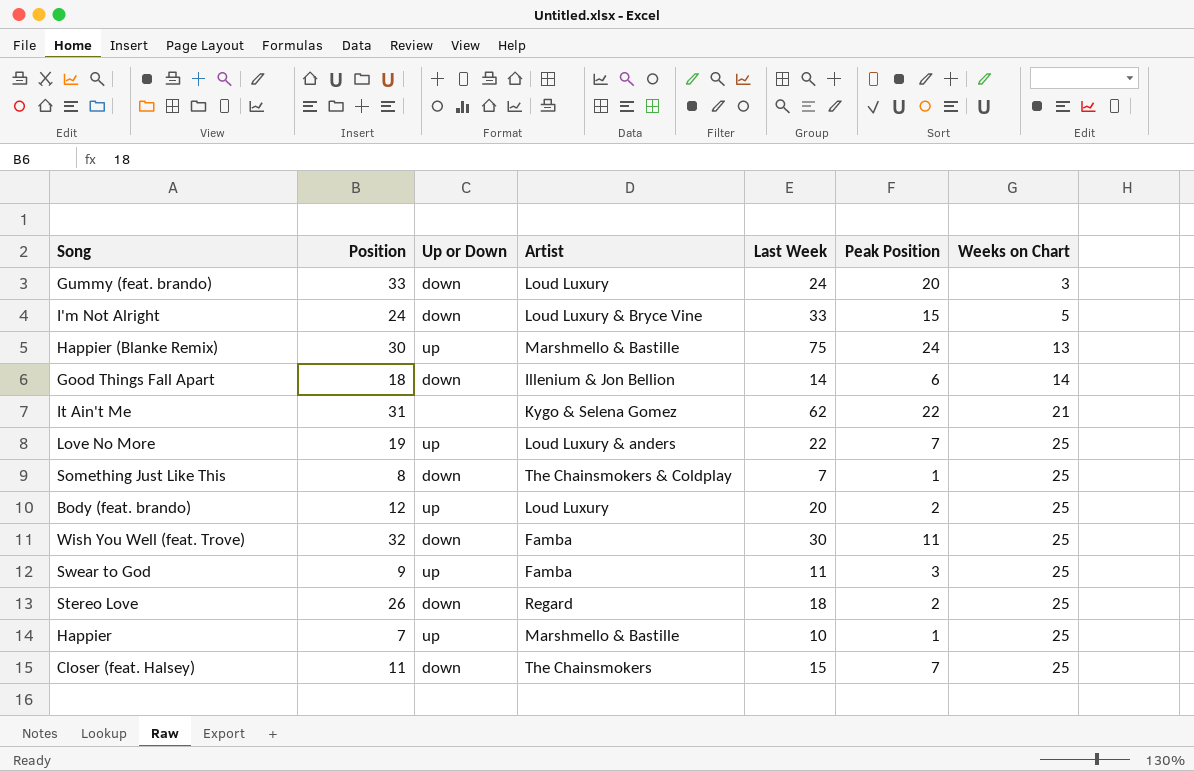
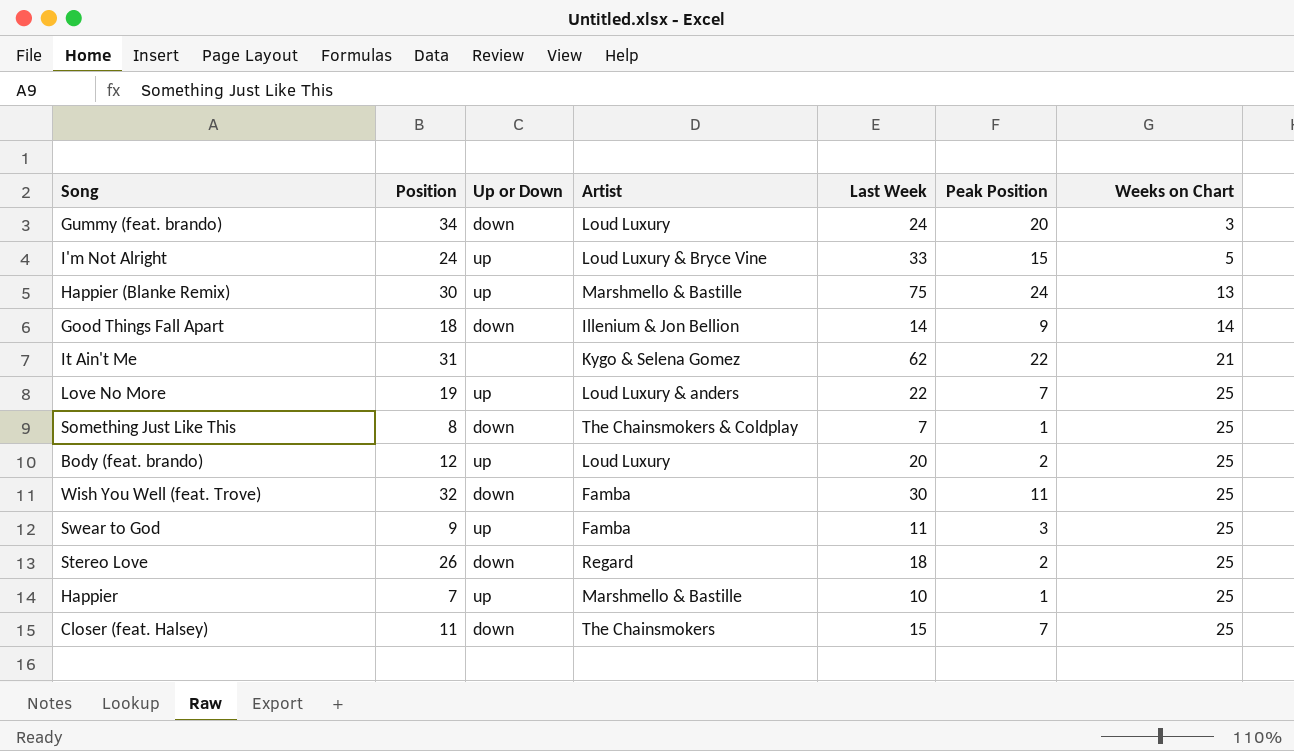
Gummy (feat. brando) | Position: 33 -> 34
I'm Not Alright | Up or Down: down -> up
Good Things Fall Apart | Peak Position: 6 -> 9

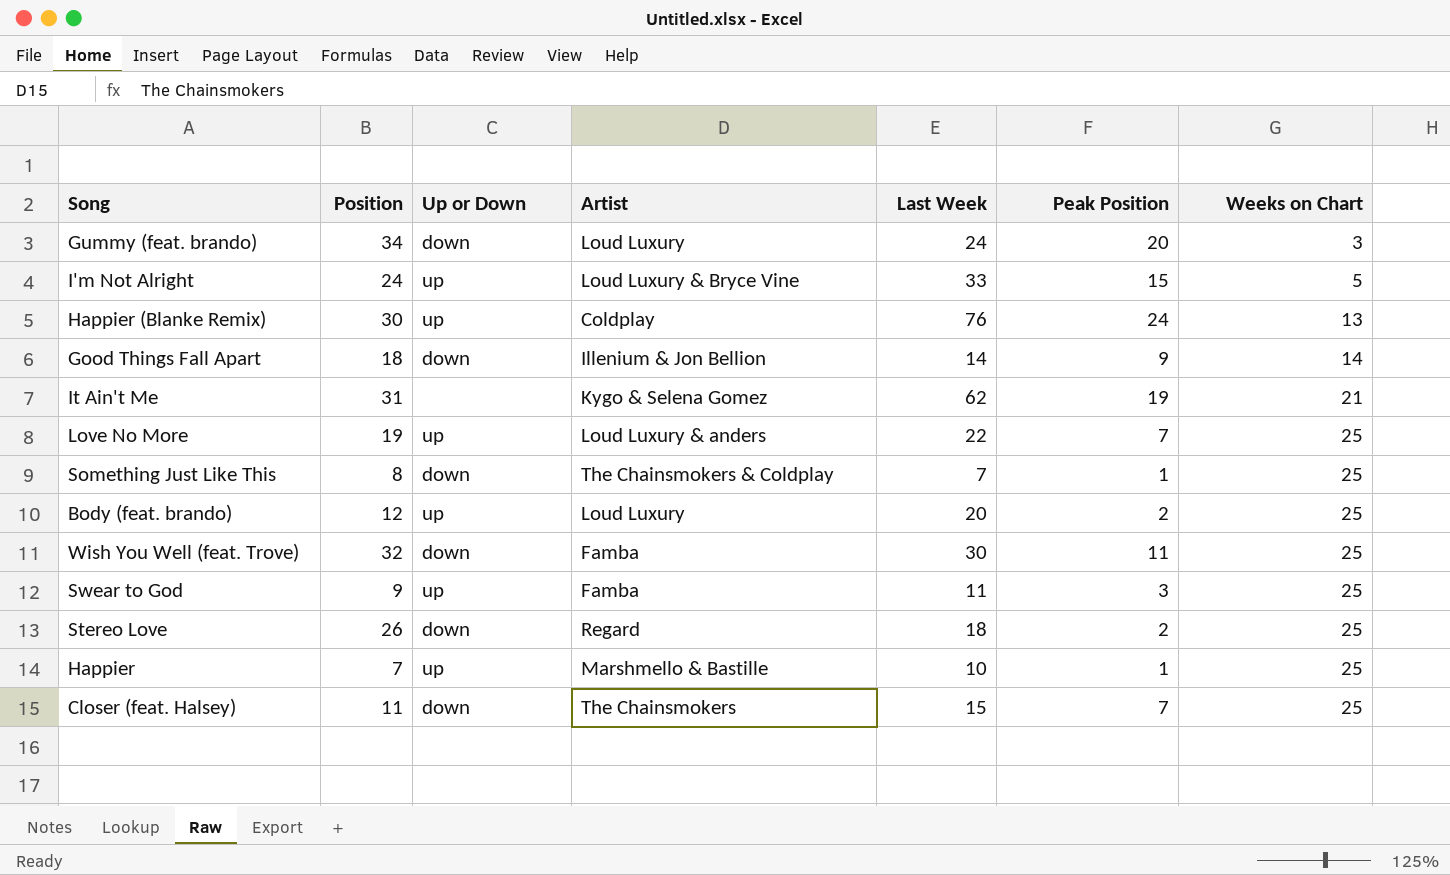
Happier (Blanke Remix) | Artist: Marshmello & Bastille -> Coldplay
Happier (Blanke Remix) | Last Week: 75 -> 76
It Ain't Me | Peak Position: 22 -> 19

